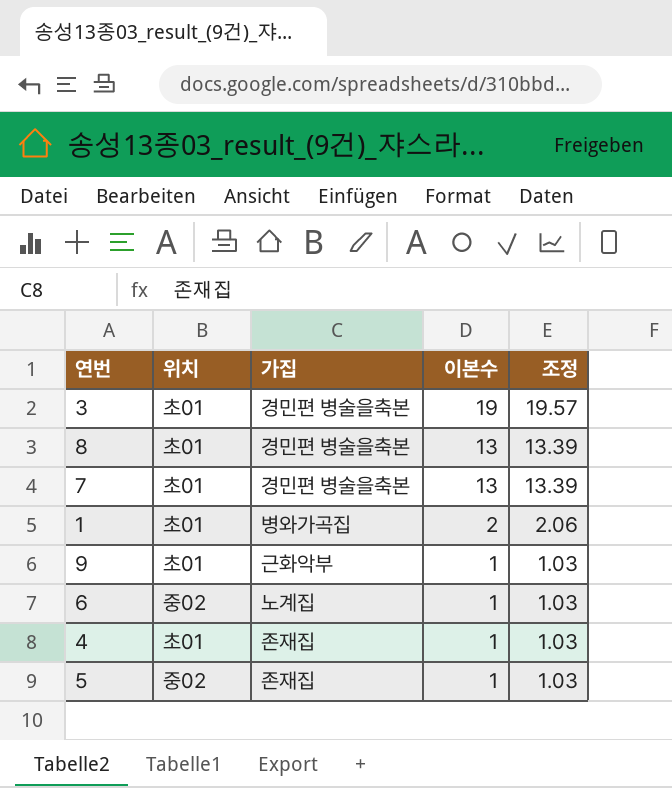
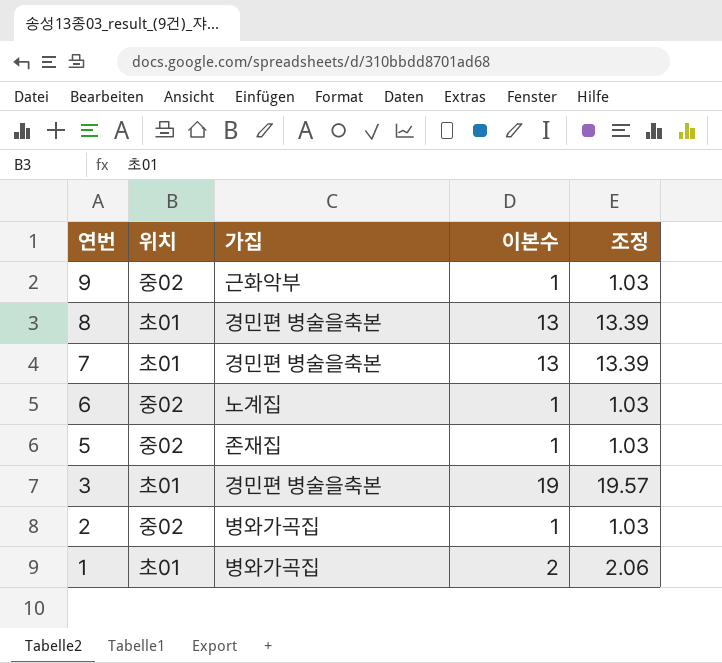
row order: 이본수 descending -> 연번 descending
row 4: 초01 | 존재집 | 1 | 1.03 -> none
9 | 위치: 초01 -> 중02
row 2: none -> 중02 | 병와가곡집 | 1 | 1.03

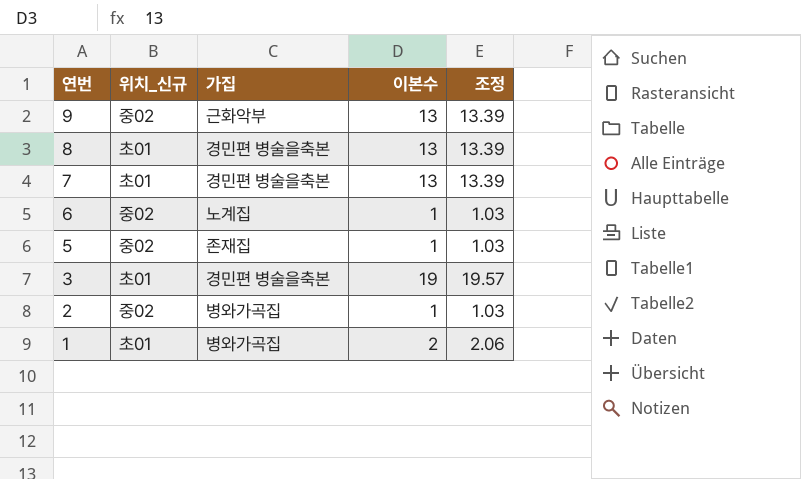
column name: 위치 -> 위치_신규
9 | 이본수: 1 -> 13
9 | 조정: 1.03 -> 13.39

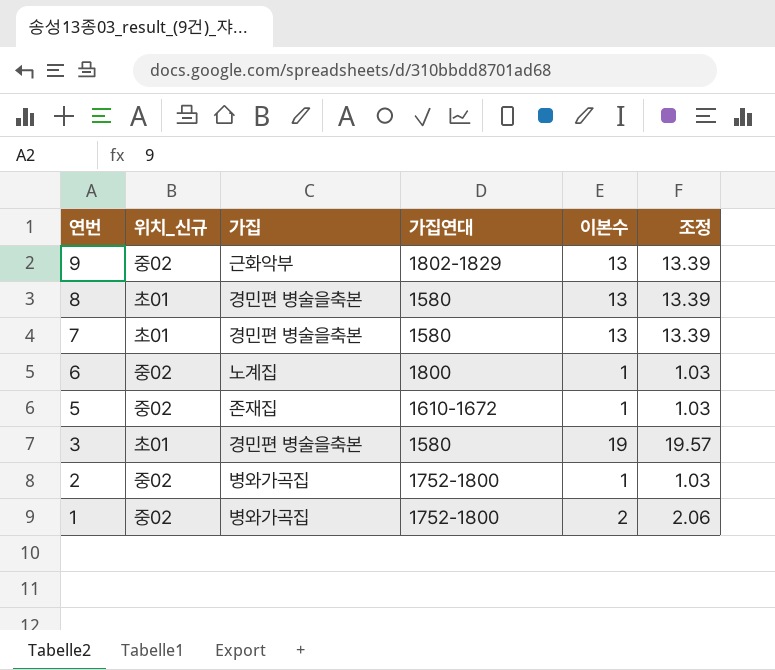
column 가집연대 | position: none -> 4
1 | 위치_신규: 초01 -> 중02

